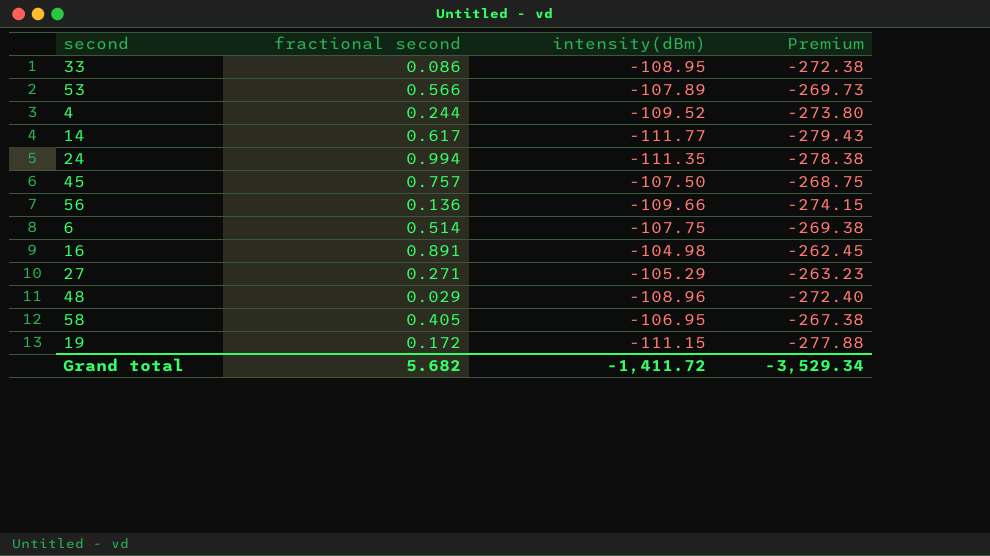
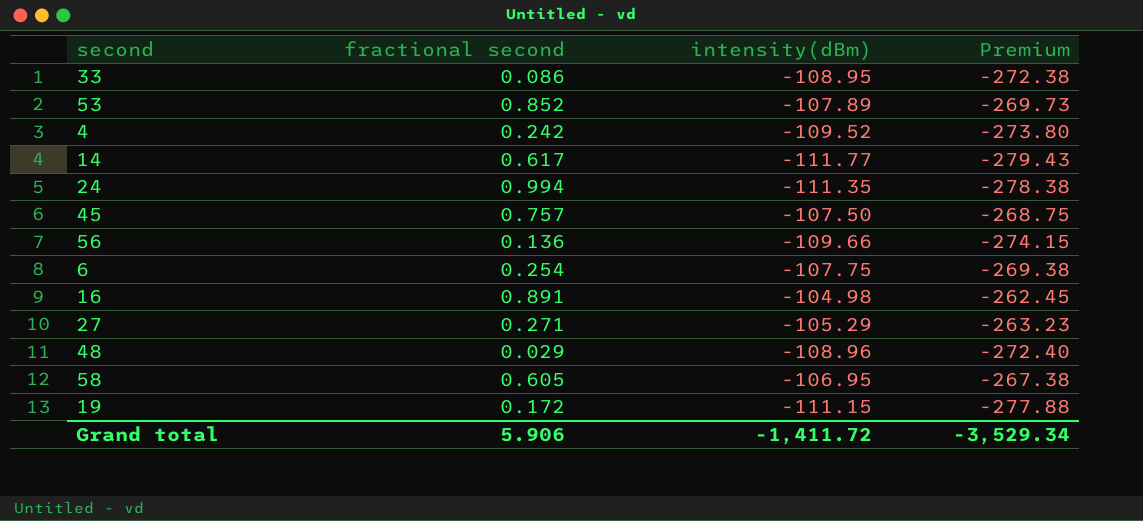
53 | fractional second: 0.566 -> 0.852
4 | fractional second: 0.244 -> 0.242
6 | fractional second: 0.514 -> 0.254
58 | fractional second: 0.405 -> 0.605
Grand total | fractional second: 5.682 -> 5.906

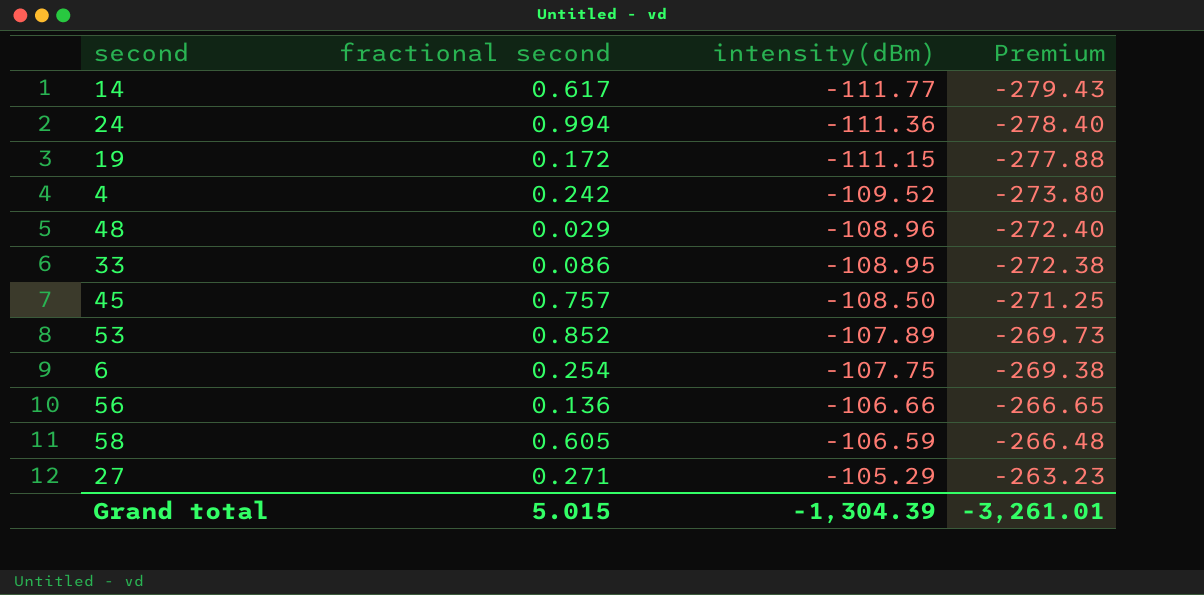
row order: none -> intensity(dBm) ascending
row 16: 0.891 | -104.98 | -262.45 -> none
24 | intensity(dBm): -111.35 -> -111.36
24 | Premium: -278.38 -> -278.40
45 | intensity(dBm): -107.50 -> -108.50
45 | Premium: -268.75 -> -271.25
56 | intensity(dBm): -109.66 -> -106.66
56 | Premium: -274.15 -> -266.65
58 | intensity(dBm): -106.95 -> -106.59
58 | Premium: -267.38 -> -266.48
Grand total | fractional second: 5.906 -> 5.015
Grand total | intensity(dBm): -1,411.72 -> -1,304.39
Grand total | Premium: -3,529.34 -> -3,261.01

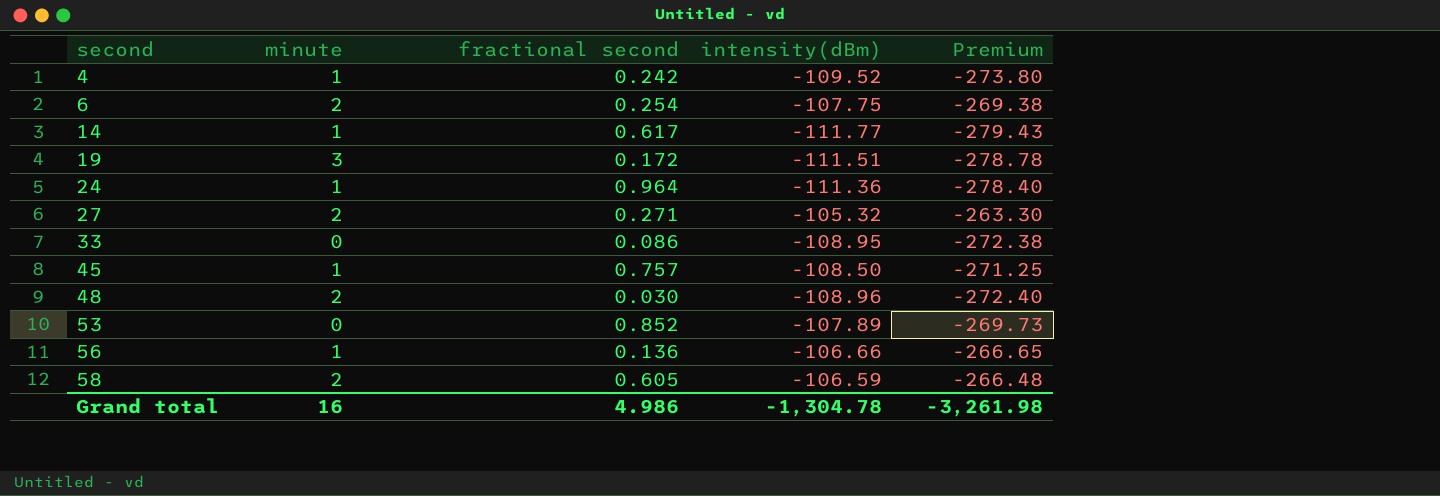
row order: intensity(dBm) ascending -> second ascending
column minute | position: none -> 2
19 | intensity(dBm): -111.15 -> -111.51
19 | Premium: -277.88 -> -278.78
24 | fractional second: 0.994 -> 0.964
27 | intensity(dBm): -105.29 -> -105.32
27 | Premium: -263.23 -> -263.30
48 | fractional second: 0.029 -> 0.030
Grand total | fractional second: 5.015 -> 4.986
Grand total | intensity(dBm): -1,304.39 -> -1,304.78
Grand total | Premium: -3,261.01 -> -3,261.98

